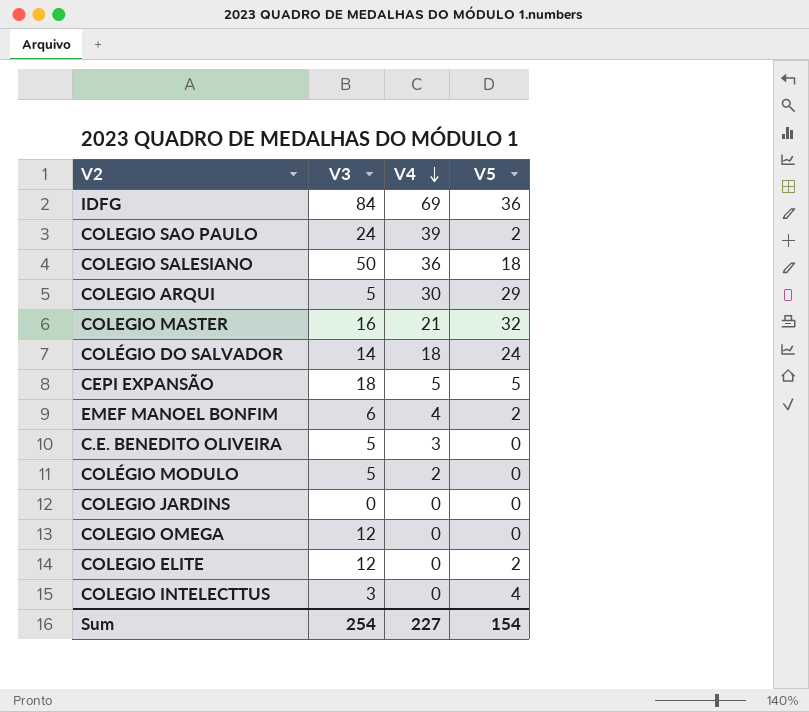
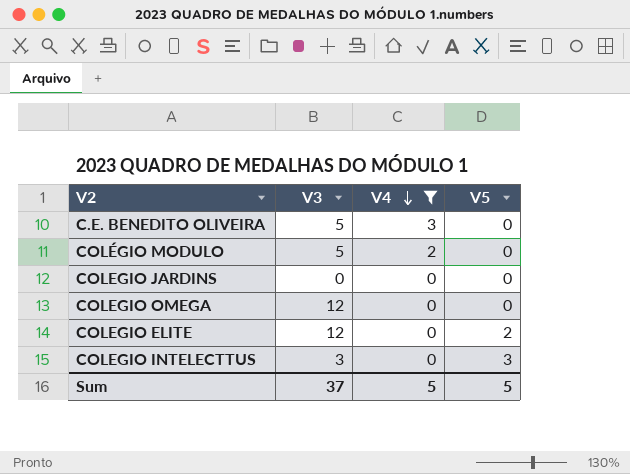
filter: none -> V4 <= 3
COLEGIO INTELECTTUS | V5: 4 -> 3
Sum | V3: 254 -> 37
Sum | V4: 227 -> 5
Sum | V5: 154 -> 5

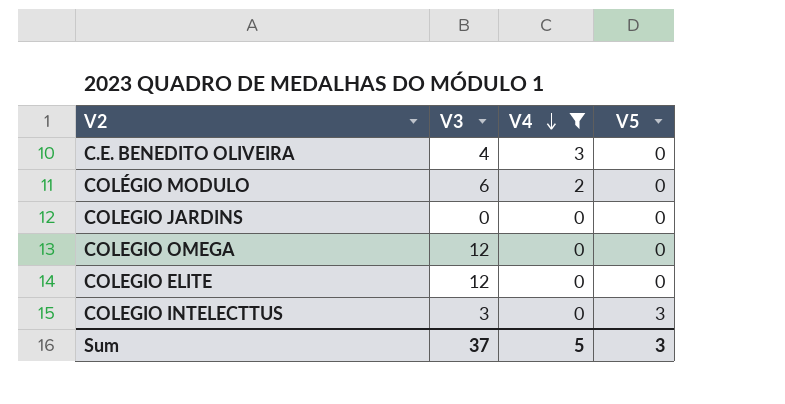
C.E. BENEDITO OLIVEIRA | V3: 5 -> 4
COLÉGIO MODULO | V3: 5 -> 6
COLEGIO ELITE | V5: 2 -> 0
Sum | V5: 5 -> 3

